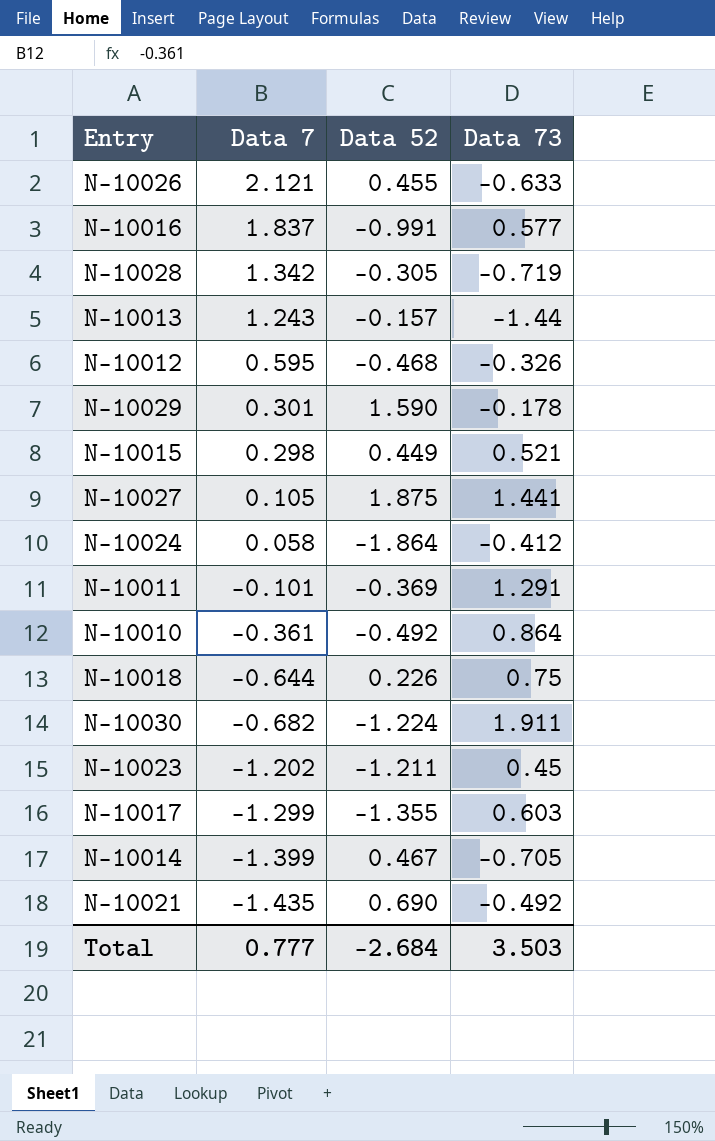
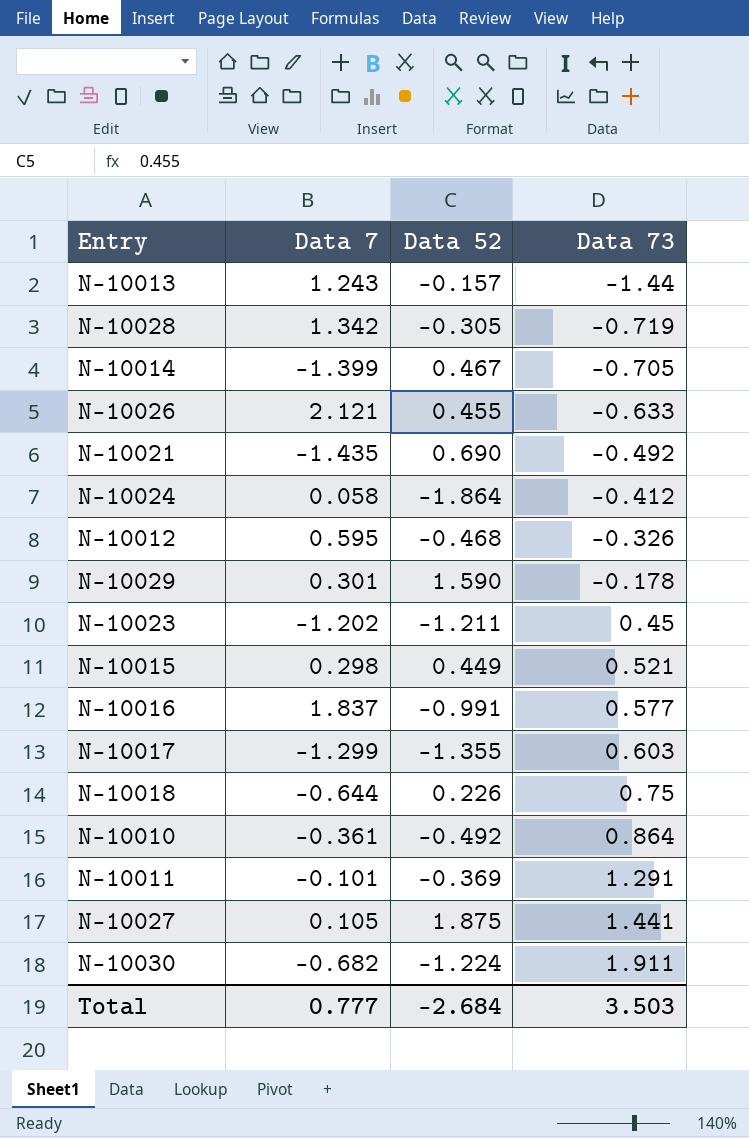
row order: Data 7 descending -> Data 73 ascending

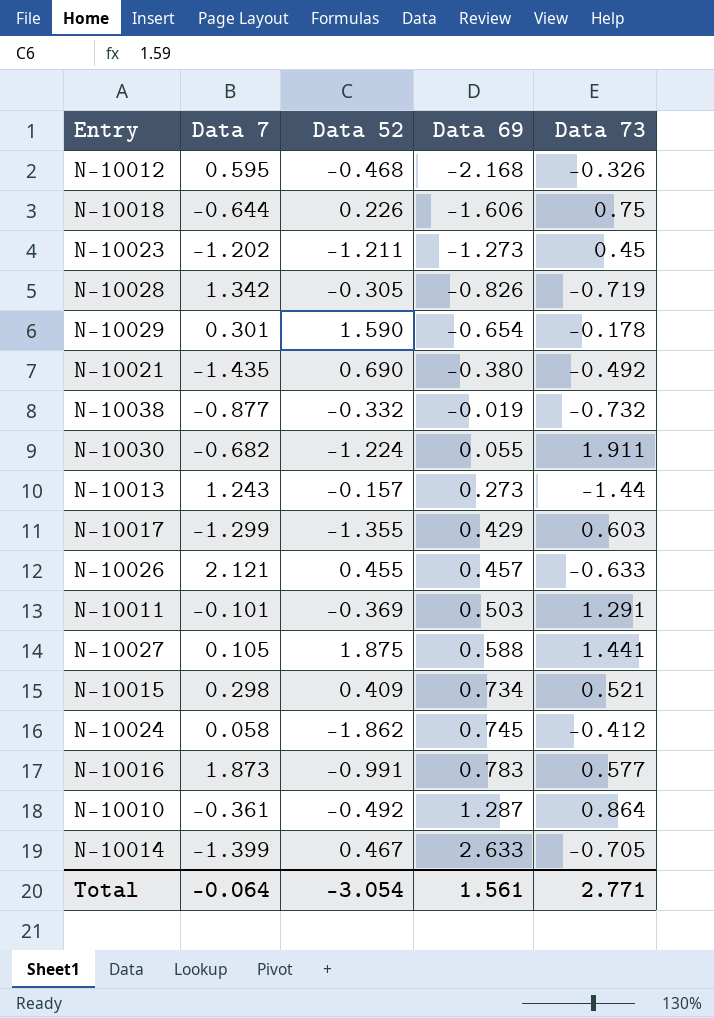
row order: Data 73 ascending -> Data 69 ascending
column Data 69 | position: none -> 4
row N-10038: none -> -0.877 | -0.332 | -0.019 | -0.732
N-10015 | Data 52: 0.449 -> 0.409
N-10024 | Data 52: -1.864 -> -1.862
N-10016 | Data 7: 1.837 -> 1.873
Total | Data 7: 0.777 -> -0.064
Total | Data 52: -2.684 -> -3.054
Total | Data 73: 3.503 -> 2.771

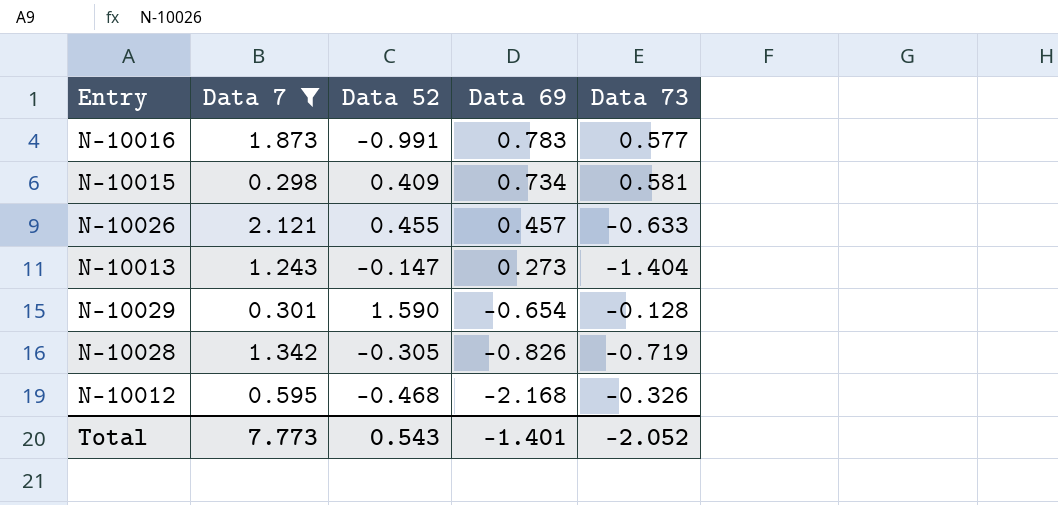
filter: none -> Data 7 >= 0.298
row order: Data 69 ascending -> Data 69 descending
N-10015 | Data 73: 0.521 -> 0.581
N-10013 | Data 52: -0.157 -> -0.147
N-10013 | Data 73: -1.44 -> -1.404
N-10029 | Data 73: -0.178 -> -0.128
Total | Data 7: -0.064 -> 7.773
Total | Data 52: -3.054 -> 0.543
Total | Data 69: 1.561 -> -1.401
Total | Data 73: 2.771 -> -2.052

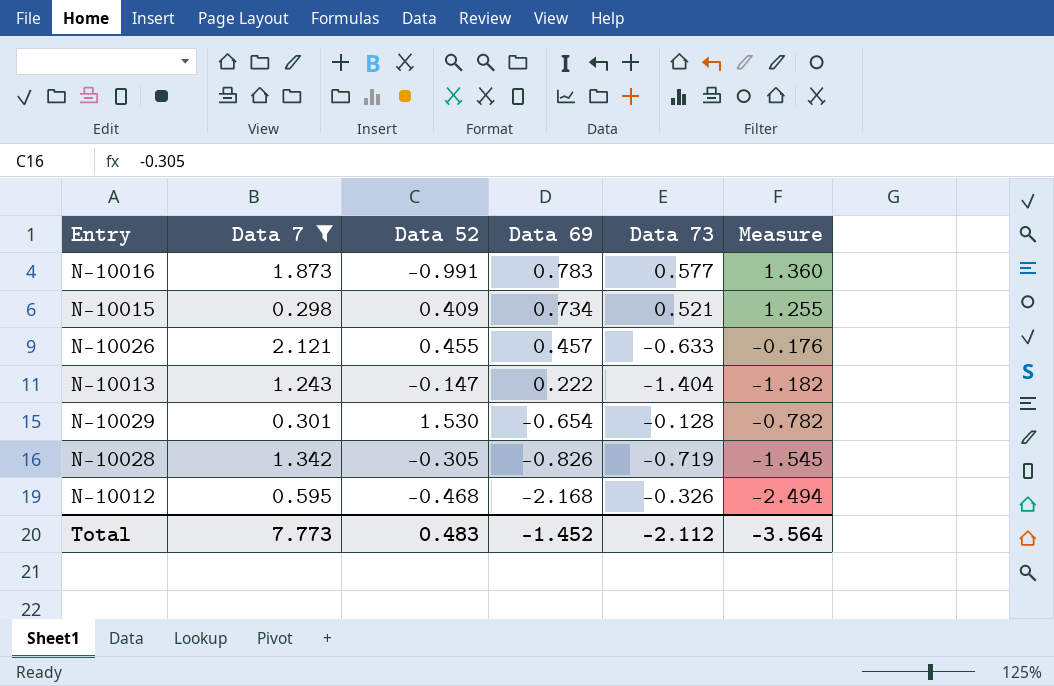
column Measure | formula: none -> [Data 69] + [Data 73]
N-10015 | Data 73: 0.581 -> 0.521
N-10013 | Data 69: 0.273 -> 0.222
N-10029 | Data 52: 1.590 -> 1.530
Total | Data 52: 0.543 -> 0.483
Total | Data 69: -1.401 -> -1.452
Total | Data 73: -2.052 -> -2.112

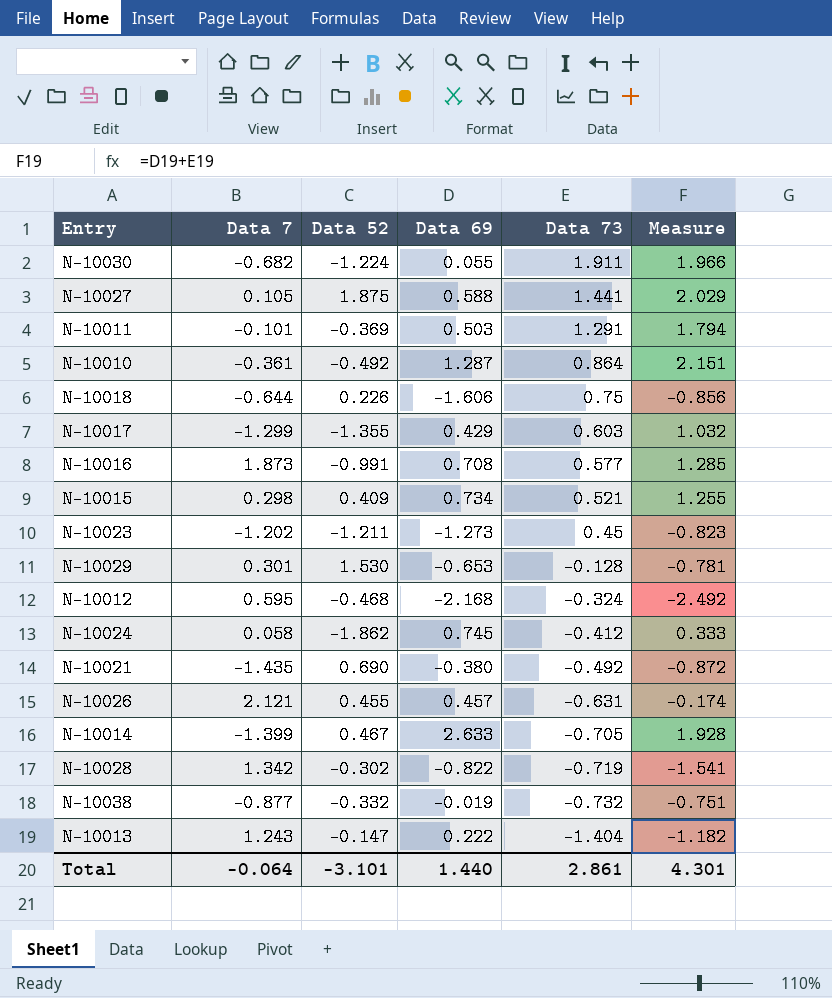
filter: Data 7 >= 0.298 -> none
row order: Data 69 descending -> Data 73 descending
N-10016 | Data 69: 0.783 -> 0.708
N-10016 | Measure: 1.360 -> 1.285
N-10029 | Data 69: -0.654 -> -0.653
N-10029 | Measure: -0.782 -> -0.781
N-10012 | Data 73: -0.326 -> -0.324
N-10012 | Measure: -2.494 -> -2.492
N-10026 | Data 73: -0.633 -> -0.631
N-10026 | Measure: -0.176 -> -0.174
N-10028 | Data 52: -0.305 -> -0.302
N-10028 | Data 69: -0.826 -> -0.822
N-10028 | Measure: -1.545 -> -1.541
Total | Data 7: 7.773 -> -0.064
Total | Data 52: 0.483 -> -3.101
Total | Data 69: -1.452 -> 1.440
Total | Data 73: -2.112 -> 2.861
Total | Measure: -3.564 -> 4.301

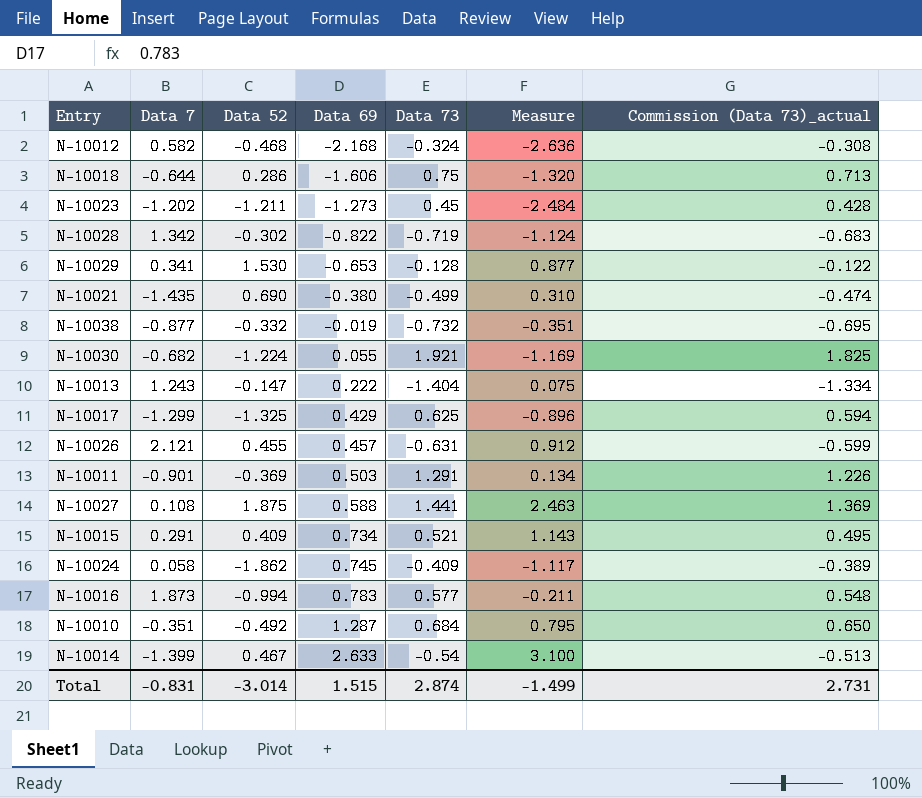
row order: Data 73 descending -> Data 69 ascending
column Measure | formula: [Data 69] + [Data 73] -> [Data 52] + [Data 69]
column Commission (Data 73)_actual | formula: none -> [Data 73] * 0.95
N-10012 | Data 7: 0.595 -> 0.582
N-10018 | Data 52: 0.226 -> 0.286
N-10029 | Data 7: 0.301 -> 0.341
N-10021 | Data 73: -0.492 -> -0.499
N-10030 | Data 73: 1.911 -> 1.921
N-10017 | Data 52: -1.355 -> -1.325
N-10017 | Data 73: 0.603 -> 0.625
N-10011 | Data 7: -0.101 -> -0.901
N-10027 | Data 7: 0.105 -> 0.108
N-10015 | Data 7: 0.298 -> 0.291
N-10024 | Data 73: -0.412 -> -0.409
N-10016 | Data 52: -0.991 -> -0.994
N-10016 | Data 69: 0.708 -> 0.783
N-10010 | Data 7: -0.361 -> -0.351
N-10010 | Data 73: 0.864 -> 0.684
N-10014 | Data 73: -0.705 -> -0.54
Total | Data 7: -0.064 -> -0.831
Total | Data 52: -3.101 -> -3.014
Total | Data 69: 1.440 -> 1.515
Total | Data 73: 2.861 -> 2.874
Total | Measure: 4.301 -> -1.499

